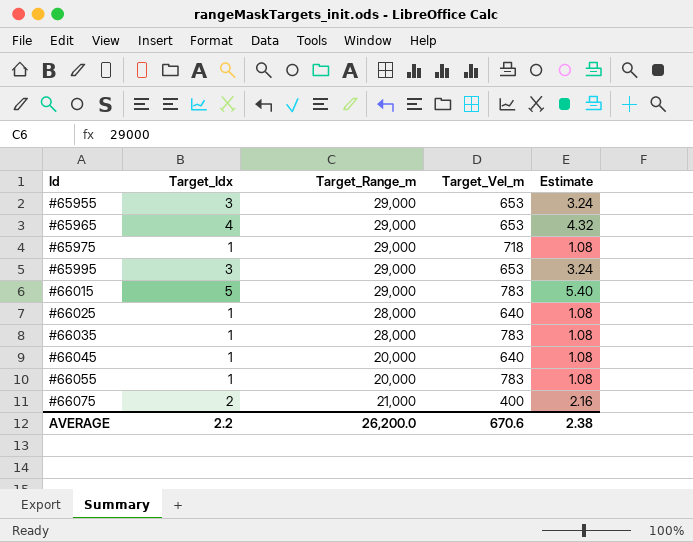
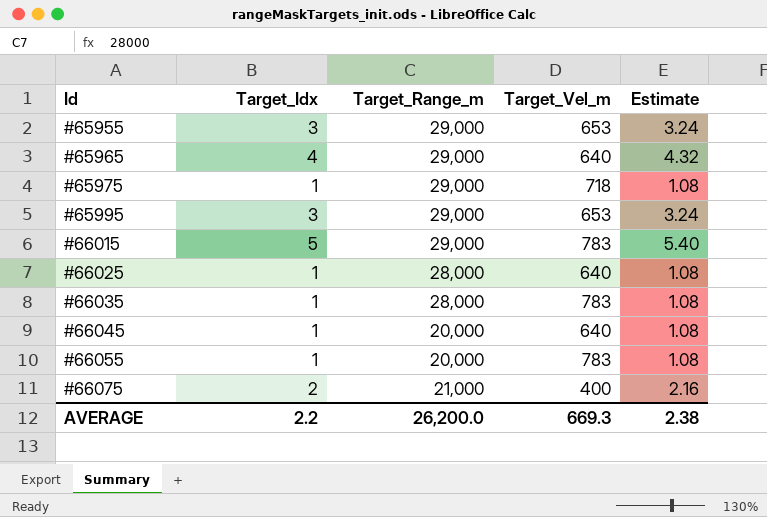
#65965 | Target_Vel_m: 653 -> 640
AVERAGE | Target_Vel_m: 670.6 -> 669.3

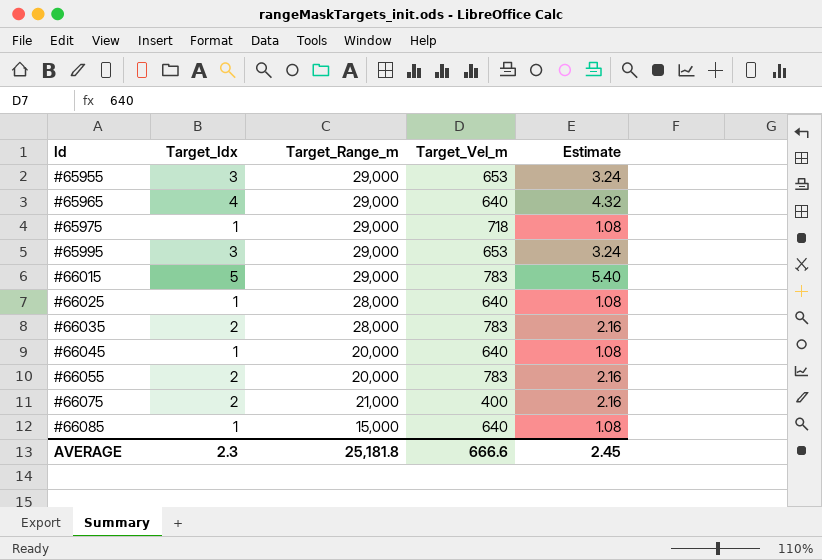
#66035 | Target_Idx: 1 -> 2
#66035 | Estimate: 1.08 -> 2.16
#66055 | Target_Idx: 1 -> 2
#66055 | Estimate: 1.08 -> 2.16
row #66085: none -> 1 | 15,000 | 640 | 1.08
AVERAGE | Target_Idx: 2.2 -> 2.3
AVERAGE | Target_Range_m: 26,200.0 -> 25,181.8
AVERAGE | Target_Vel_m: 669.3 -> 666.6
AVERAGE | Estimate: 2.38 -> 2.45

